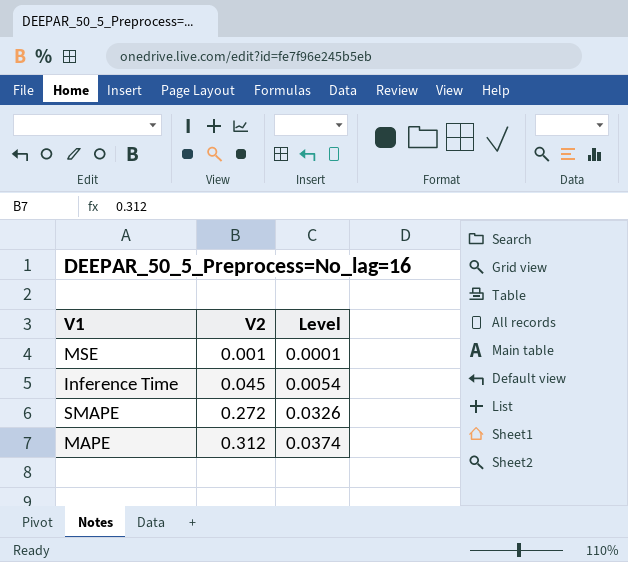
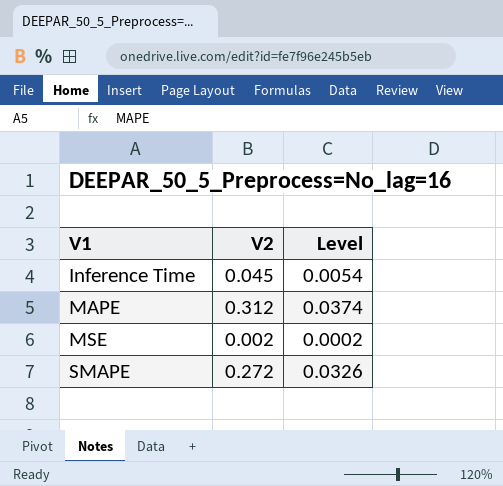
row order: V2 ascending -> V1 ascending
MSE | V2: 0.001 -> 0.002
MSE | Level: 0.0001 -> 0.0002

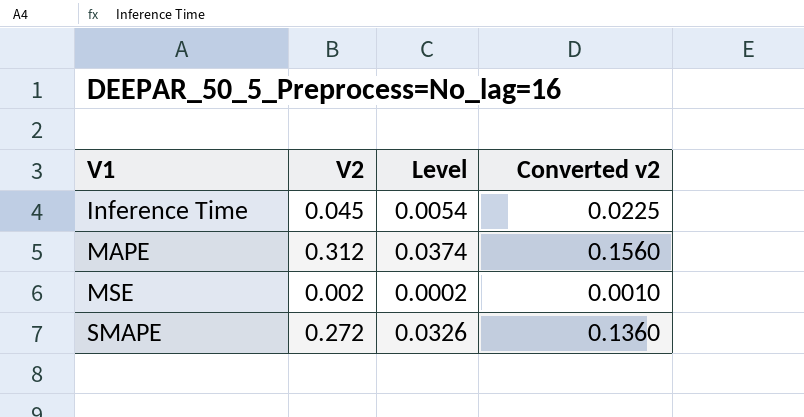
column Converted v2 | formula: none -> [V2] * 0.5

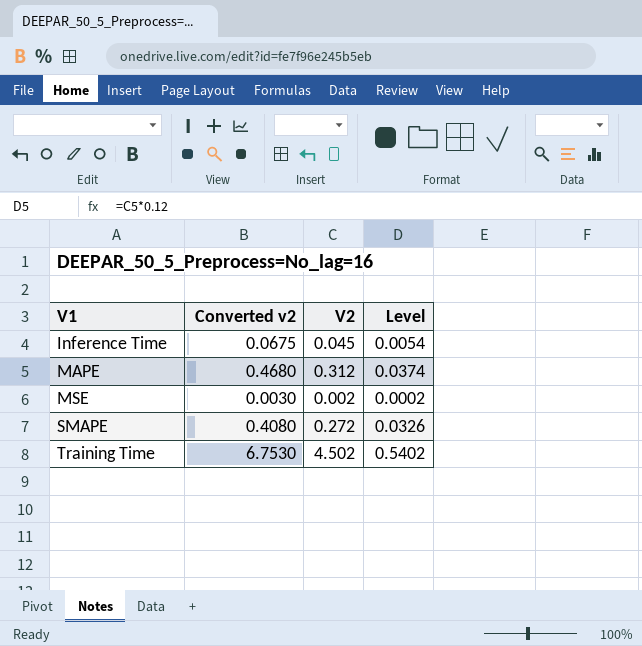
column Converted v2 | formula: [V2] * 0.5 -> [V2] * 1.5
column Converted v2 | position: 4 -> 2
row Training Time: none -> 6.7530 | 4.502 | 0.5402

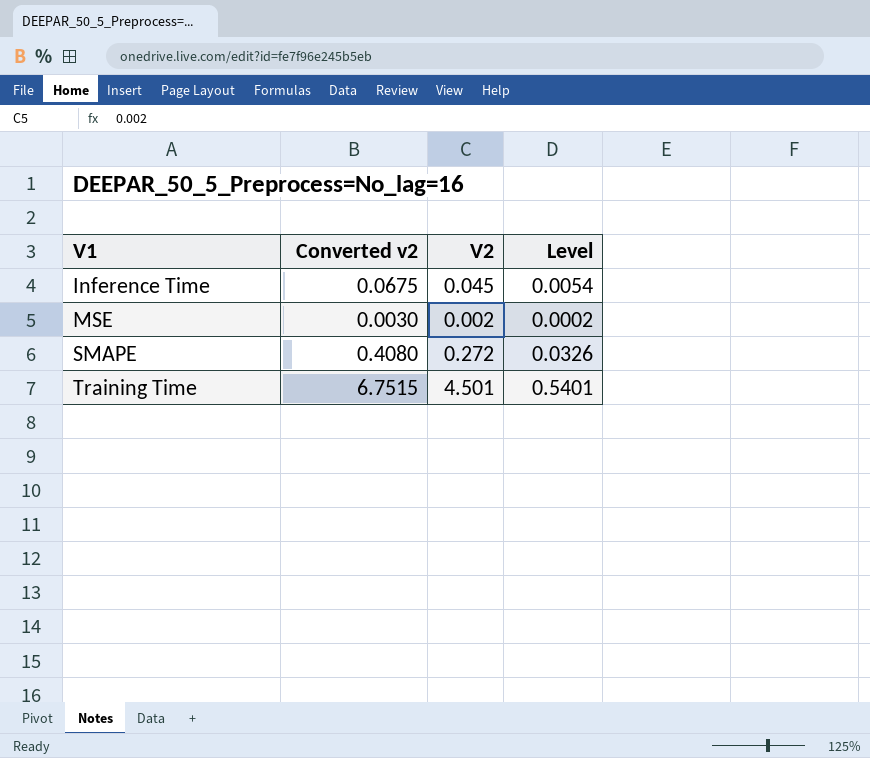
row MAPE: 0.4680 | 0.312 | 0.0374 -> none
Training Time | Converted v2: 6.7530 -> 6.7515
Training Time | V2: 4.502 -> 4.501
Training Time | Level: 0.5402 -> 0.5401

